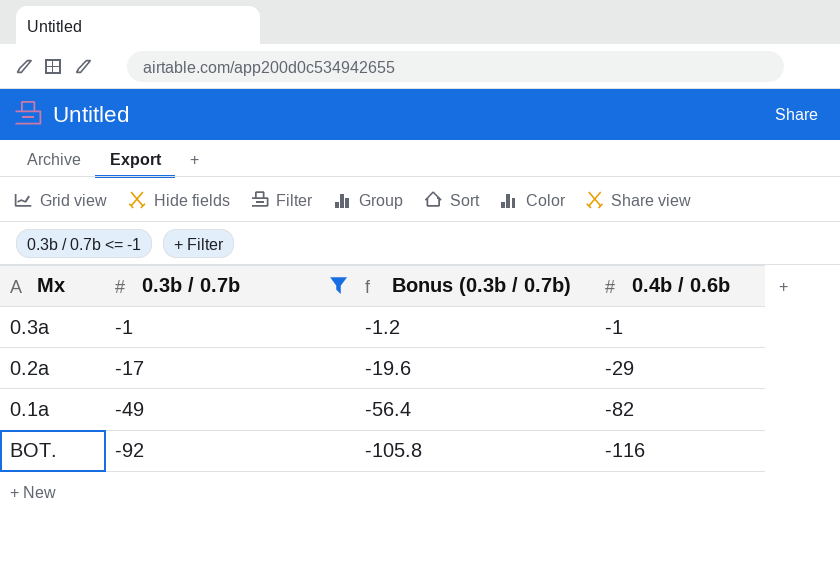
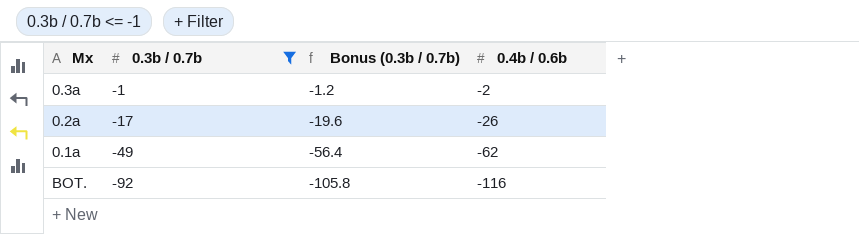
0.3a | 0.4b / 0.6b: -1 -> -2
0.2a | 0.4b / 0.6b: -29 -> -26
0.1a | 0.4b / 0.6b: -82 -> -62

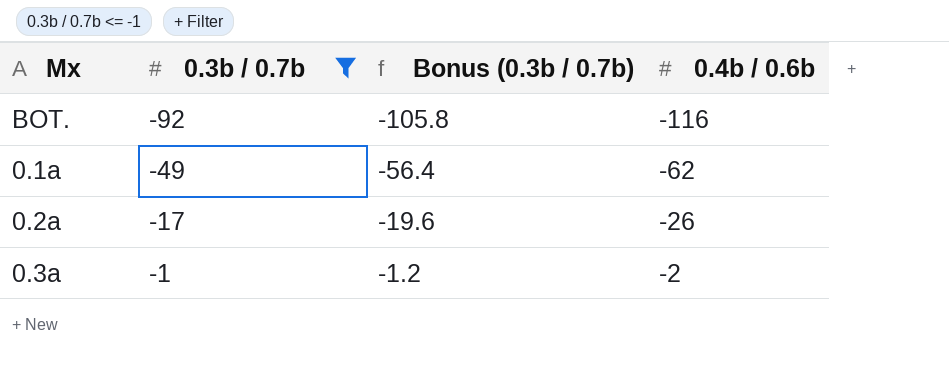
row order: 0.3b / 0.7b descending -> 0.3b / 0.7b ascending

